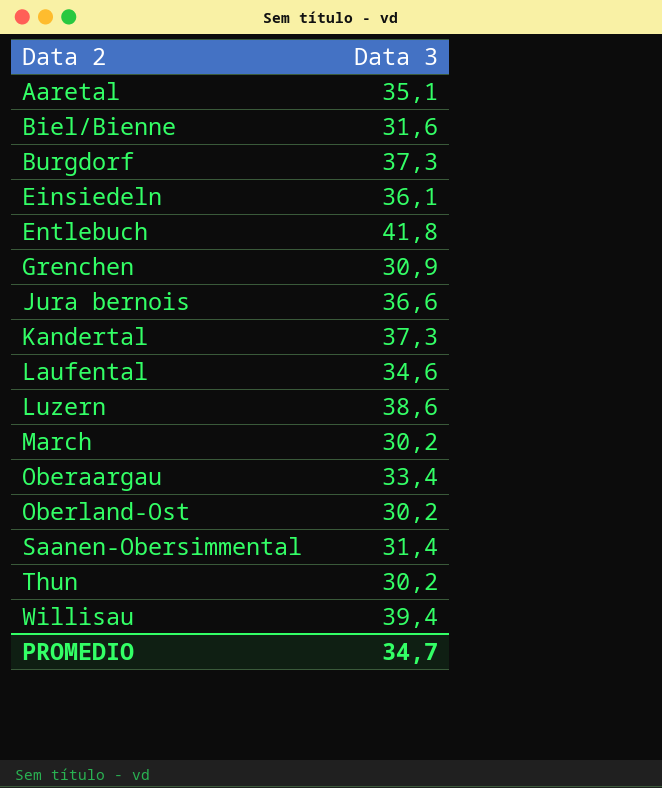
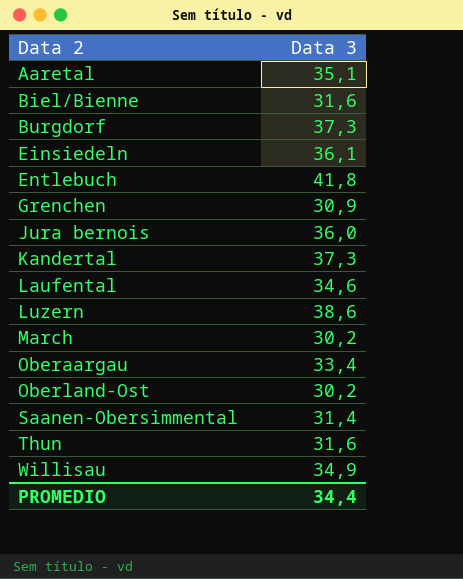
Jura bernois | Data 3: 36,6 -> 36,0
Thun | Data 3: 30,2 -> 31,6
Willisau | Data 3: 39,4 -> 34,9
PROMEDIO | Data 3: 34,7 -> 34,4

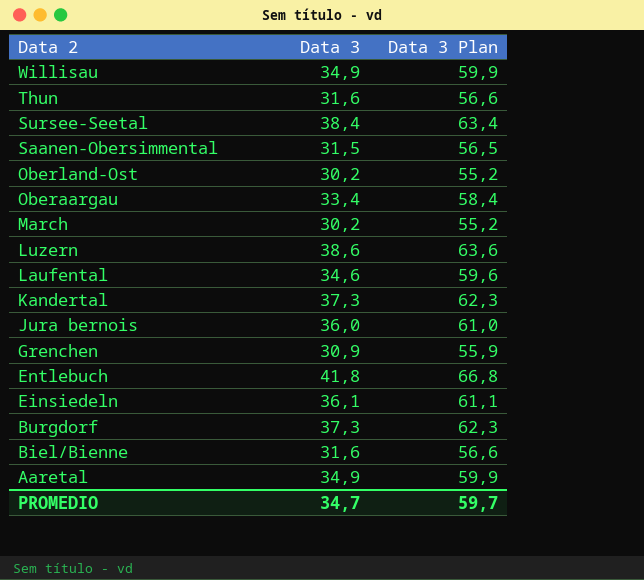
row order: Data 2 ascending -> Data 2 descending
column Data 3 Plan | formula: none -> [Data 3] + 25
row Sursee-Seetal: none -> 38,4 | 63,4
Saanen-Obersimmental | Data 3: 31,4 -> 31,5
Aaretal | Data 3: 35,1 -> 34,9
PROMEDIO | Data 3: 34,4 -> 34,7

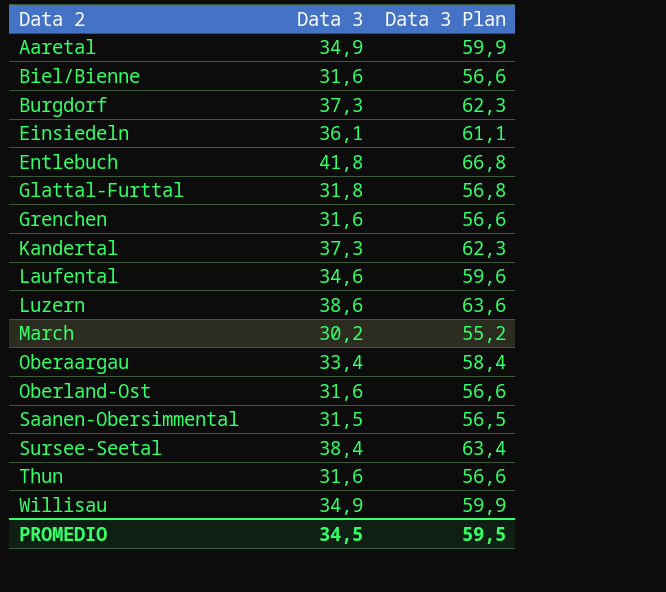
row order: Data 2 descending -> Data 2 ascending
row Jura bernois: 36,0 | 61,0 -> none
row Glattal-Furttal: none -> 31,8 | 56,8
Grenchen | Data 3: 30,9 -> 31,6
Grenchen | Data 3 Plan: 55,9 -> 56,6
Oberland-Ost | Data 3: 30,2 -> 31,6
Oberland-Ost | Data 3 Plan: 55,2 -> 56,6
PROMEDIO | Data 3: 34,7 -> 34,5
PROMEDIO | Data 3 Plan: 59,7 -> 59,5

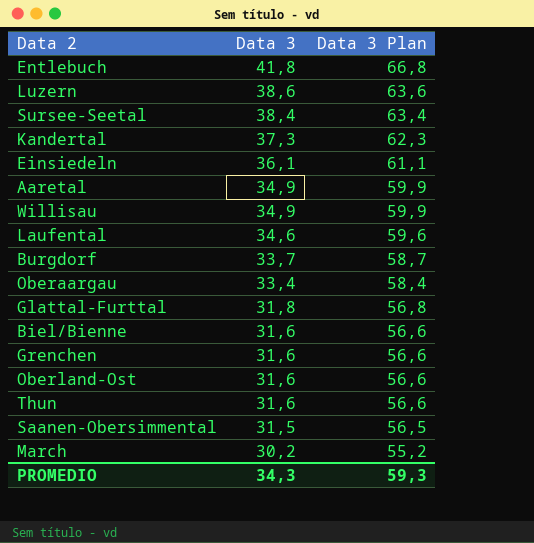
row order: Data 2 ascending -> Data 3 descending
Burgdorf | Data 3: 37,3 -> 33,7
Burgdorf | Data 3 Plan: 62,3 -> 58,7
PROMEDIO | Data 3: 34,5 -> 34,3
PROMEDIO | Data 3 Plan: 59,5 -> 59,3

